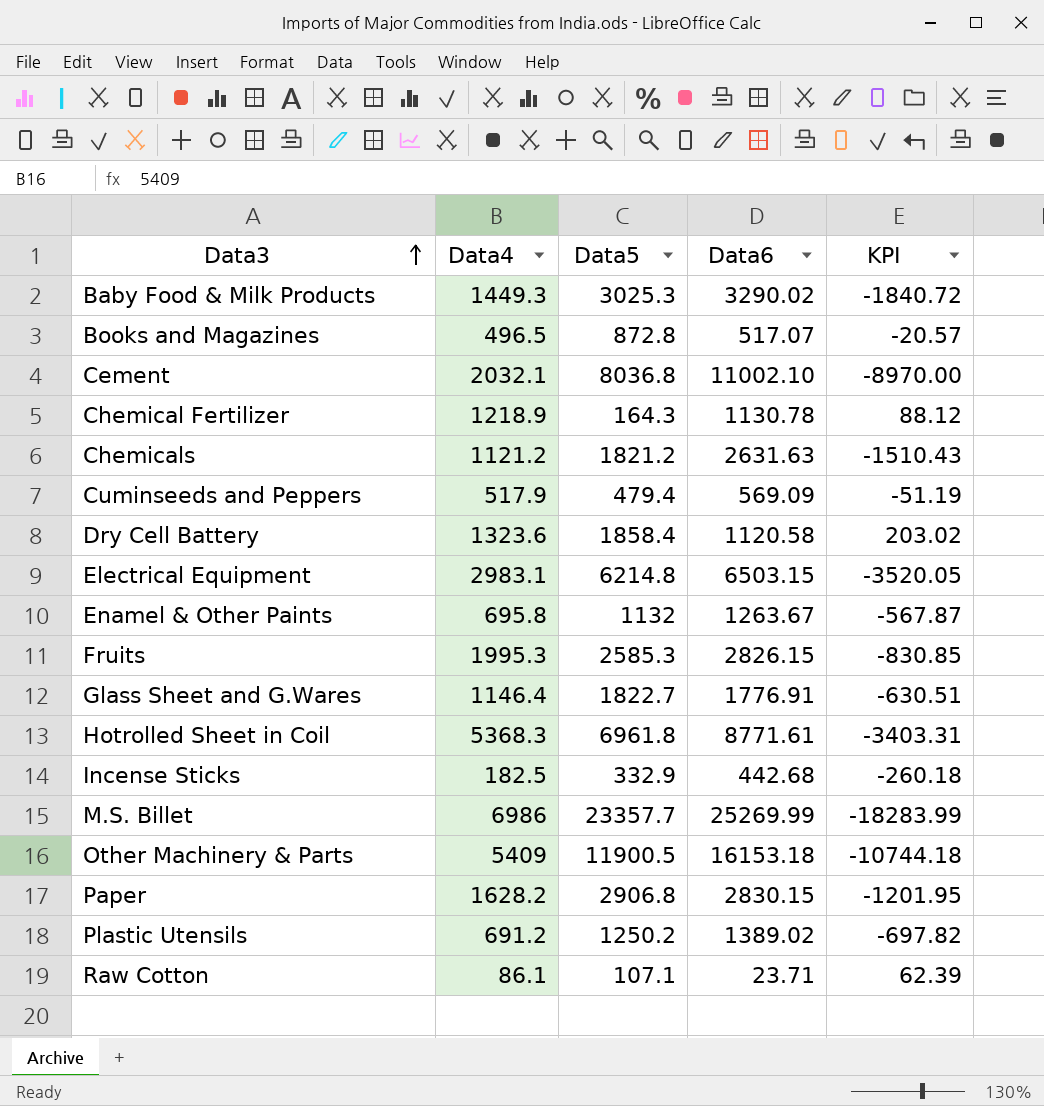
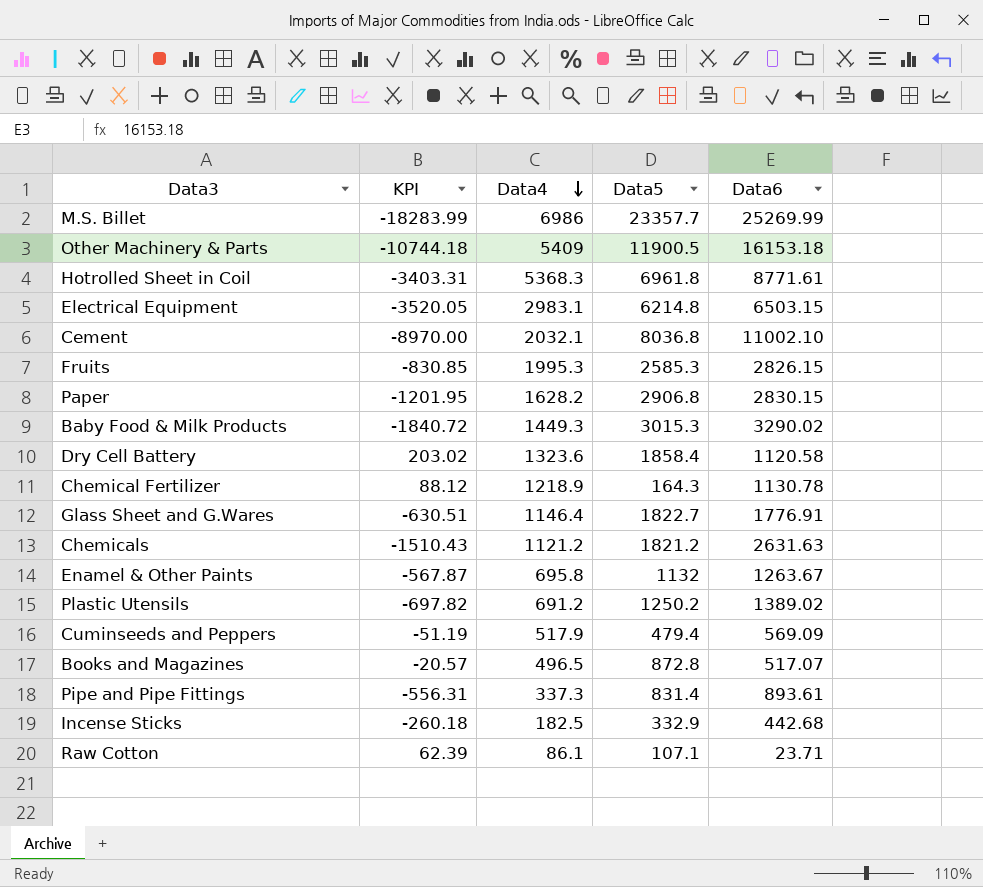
row order: Data3 ascending -> Data4 descending
column KPI | position: 5 -> 2
Baby Food & Milk Products | Data5: 3025.3 -> 3015.3
row Pipe and Pipe Fittings: none -> -556.31 | 337.3 | 831.4 | 893.61

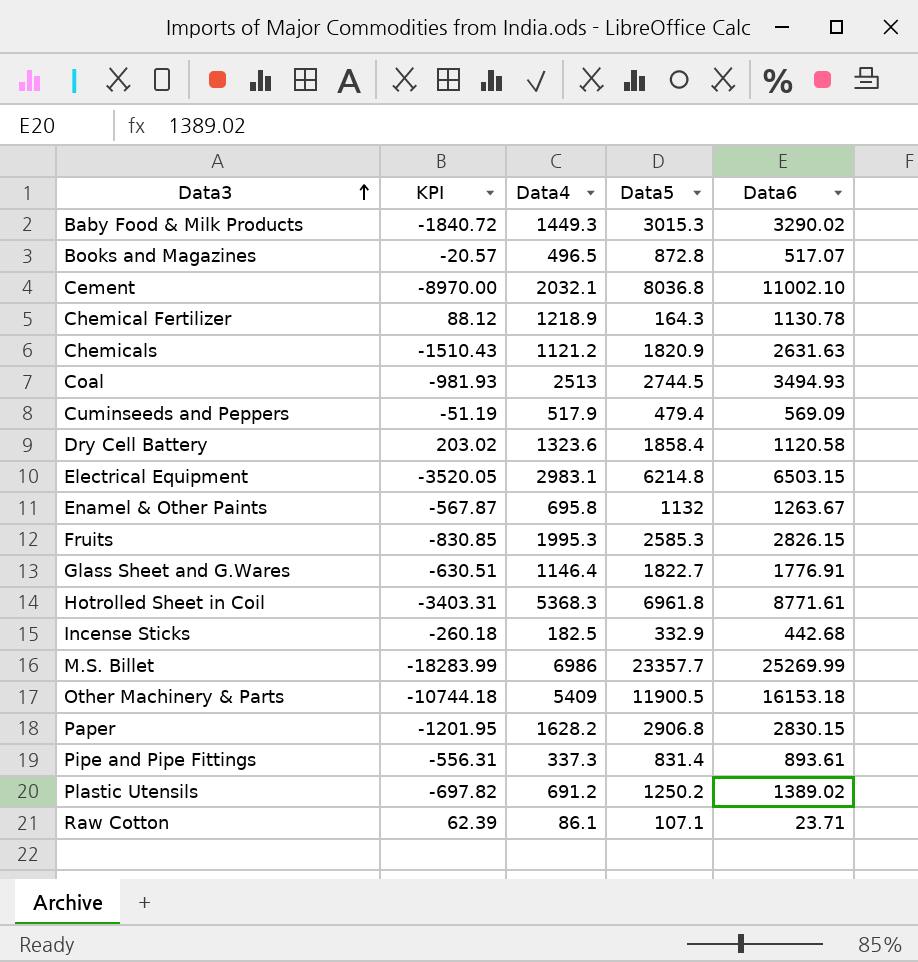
row order: Data4 descending -> Data3 ascending
Chemicals | Data5: 1821.2 -> 1820.9
row Coal: none -> -981.93 | 2513 | 2744.5 | 3494.93

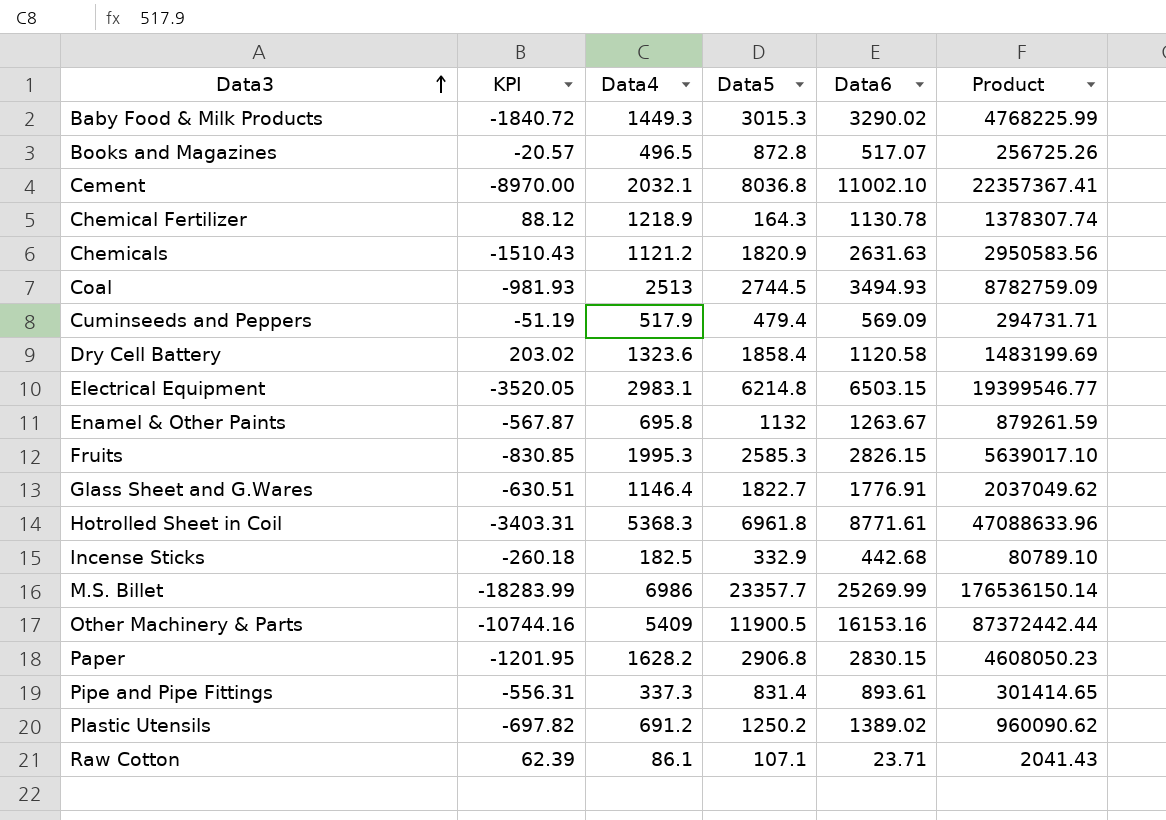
column Product | formula: none -> [Data4] * [Data6]
Other Machinery & Parts | KPI: -10744.18 -> -10744.16
Other Machinery & Parts | Data6: 16153.18 -> 16153.16

